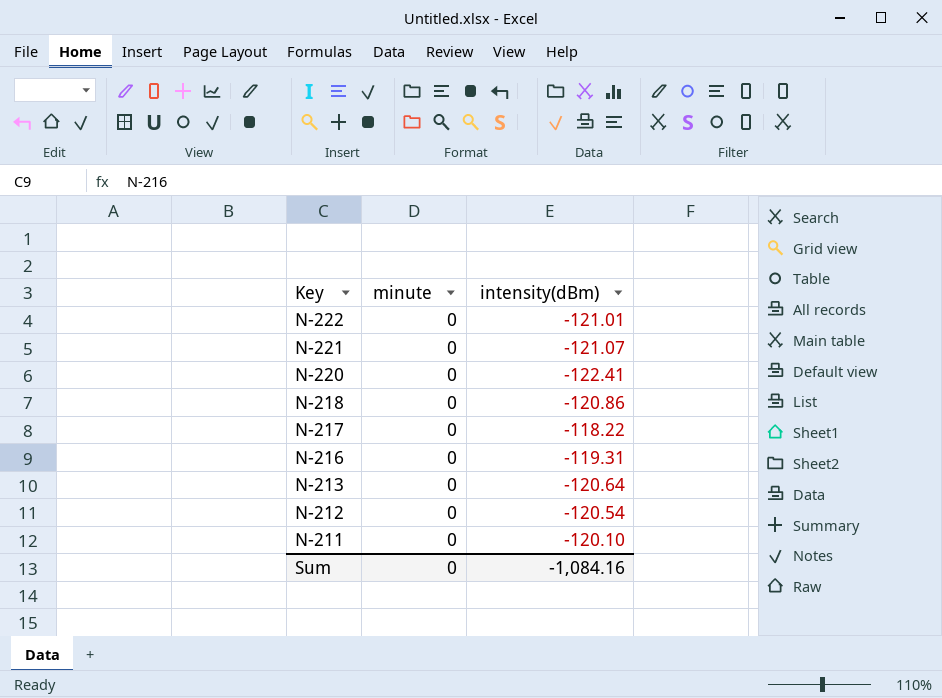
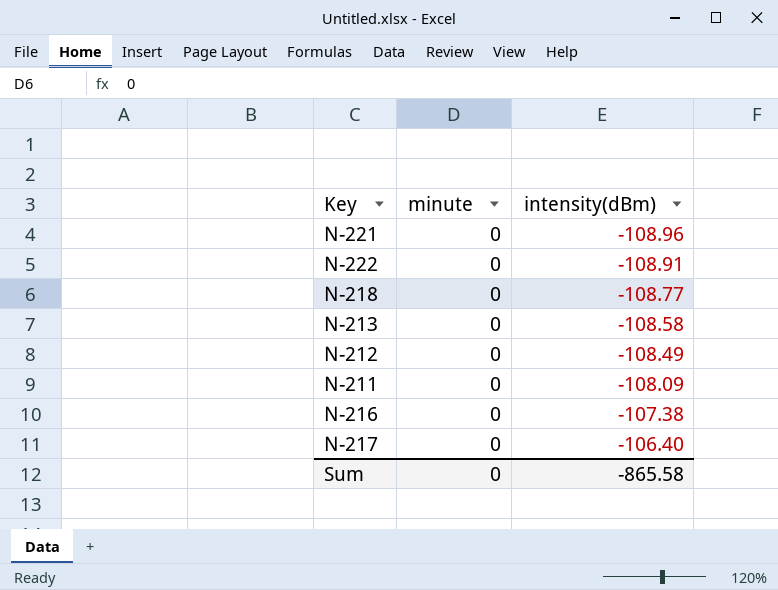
row order: Key descending -> intensity(dBm) ascending
row N-220: 0 | -122.41 -> none
N-221 | intensity(dBm): -121.07 -> -108.96
N-222 | intensity(dBm): -121.01 -> -108.91
N-218 | intensity(dBm): -120.86 -> -108.77
N-213 | intensity(dBm): -120.64 -> -108.58
N-212 | intensity(dBm): -120.54 -> -108.49
N-211 | intensity(dBm): -120.10 -> -108.09
N-216 | intensity(dBm): -119.31 -> -107.38
N-217 | intensity(dBm): -118.22 -> -106.40
Sum | intensity(dBm): -1,084.16 -> -865.58

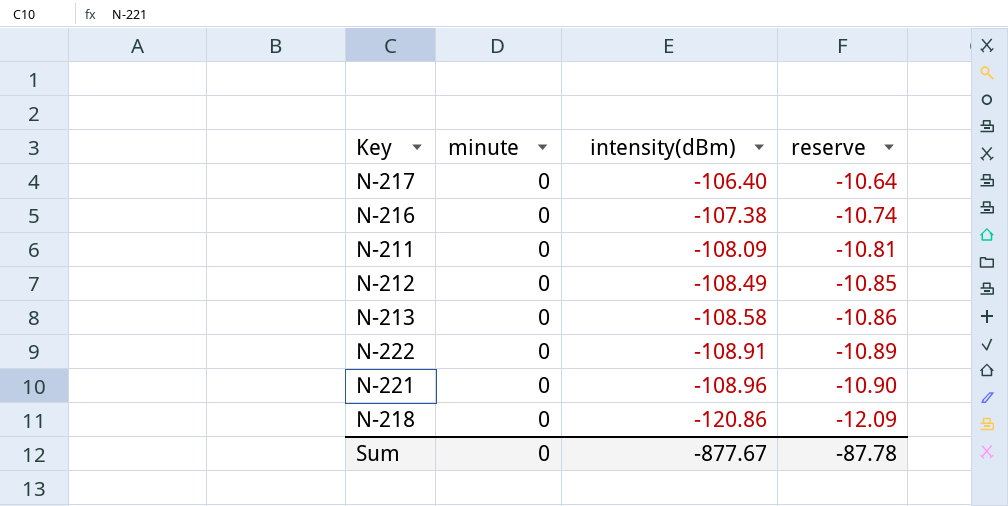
row order: intensity(dBm) ascending -> intensity(dBm) descending
column reserve | formula: none -> [intensity(dBm)] * 0.1
N-218 | intensity(dBm): -108.77 -> -120.86
Sum | intensity(dBm): -865.58 -> -877.67

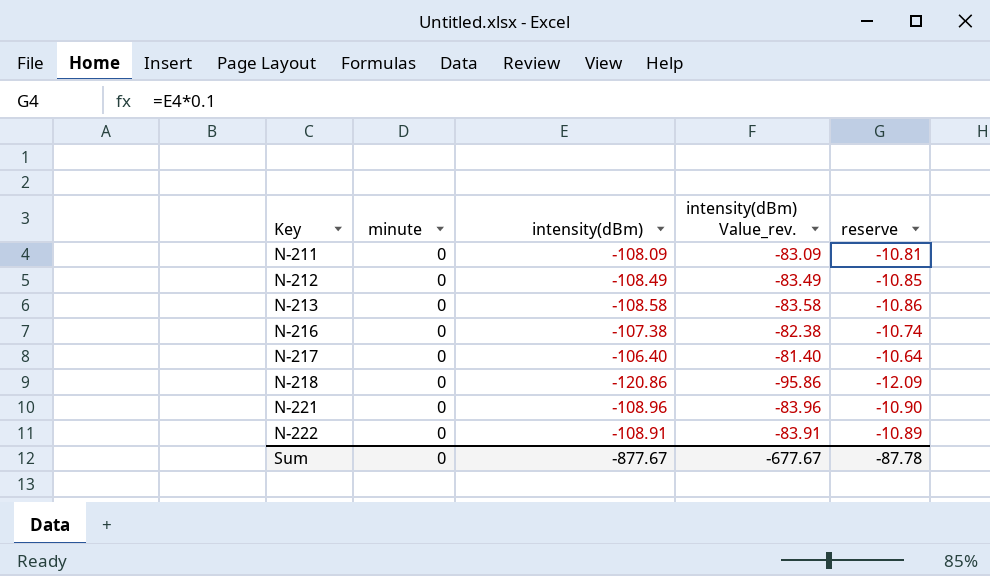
row order: intensity(dBm) descending -> Key ascending
column intensity(dBm) Value_rev. | formula: none -> [intensity(dBm)] + 25

